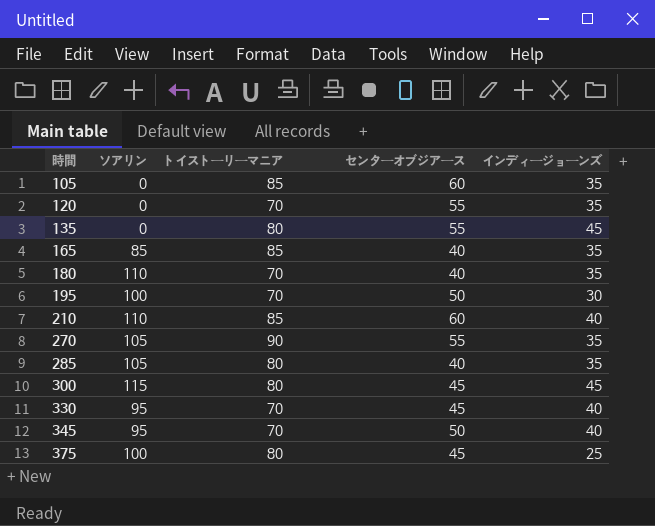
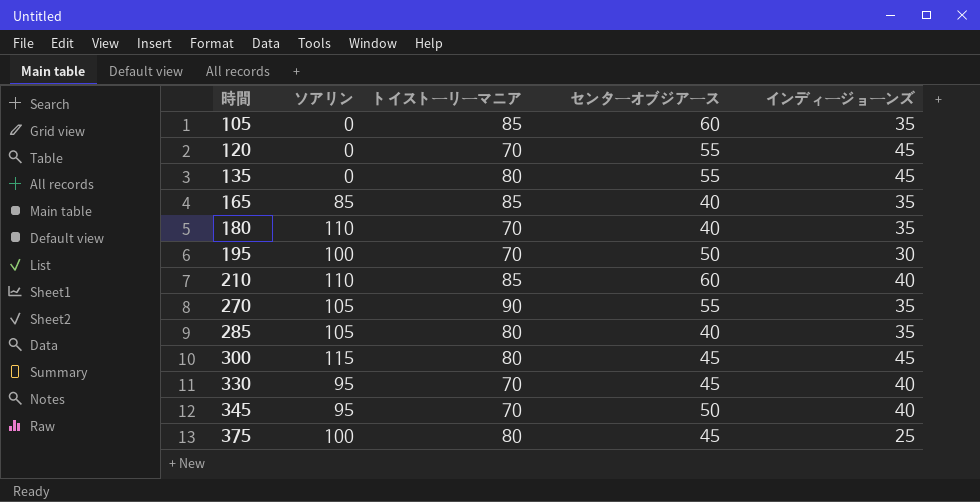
120 | インディージョーンズ: 35 -> 45

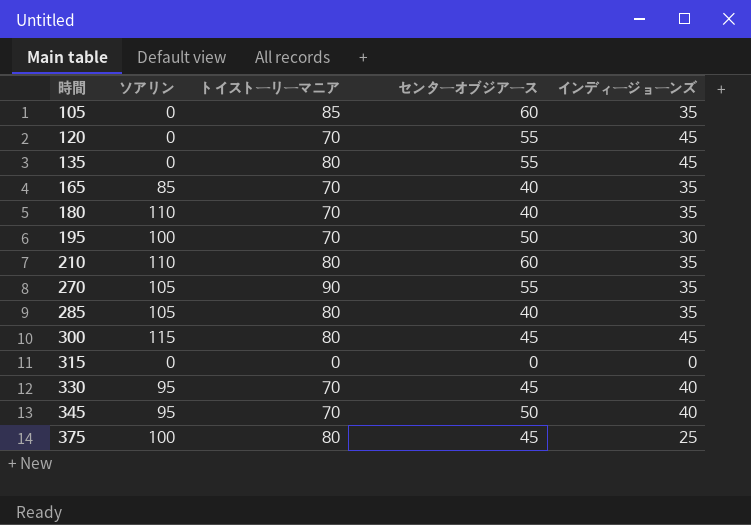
165 | トイストーリーマニア: 85 -> 70
210 | トイストーリーマニア: 85 -> 80
210 | インディージョーンズ: 40 -> 35
row 315: none -> 0 | 0 | 0 | 0

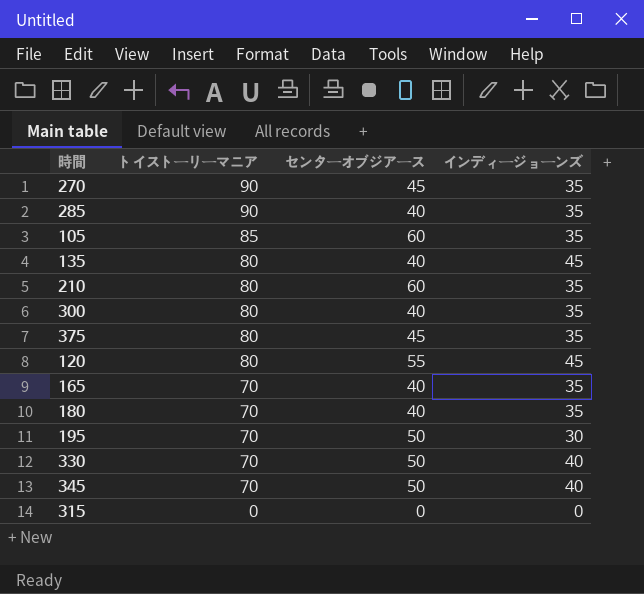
row order: 時間 ascending -> トイストーリーマニア descending
column ソアリン | position: 2 -> none
270 | センターオブジアース: 55 -> 45
285 | トイストーリーマニア: 80 -> 90
135 | センターオブジアース: 55 -> 40
300 | センターオブジアース: 45 -> 40
300 | インディージョーンズ: 45 -> 35
375 | インディージョーンズ: 25 -> 35
120 | トイストーリーマニア: 70 -> 80
330 | センターオブジアース: 45 -> 50

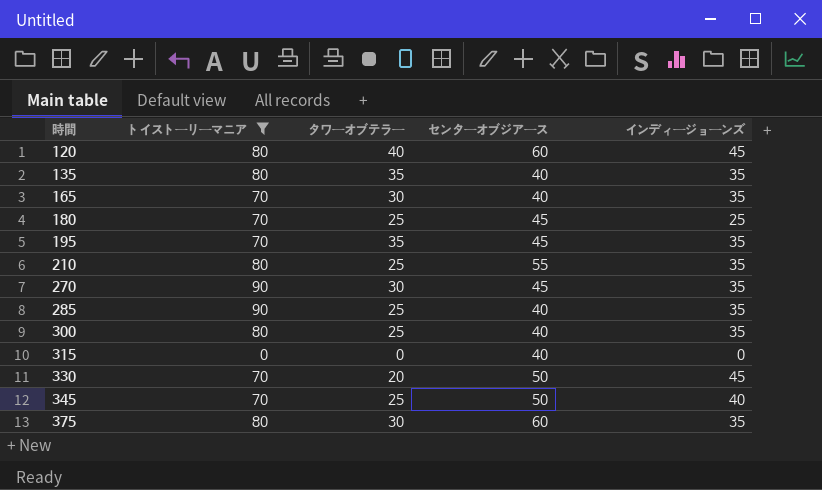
filter: none -> トイストーリーマニア != 85
row order: トイストーリーマニア descending -> 時間 ascending
column タワーオブテラー | position: none -> 3
120 | センターオブジアース: 55 -> 60
135 | インディージョーンズ: 45 -> 35
180 | センターオブジアース: 40 -> 45
180 | インディージョーンズ: 35 -> 25
195 | センターオブジアース: 50 -> 45
195 | インディージョーンズ: 30 -> 35
210 | センターオブジアース: 60 -> 55
315 | センターオブジアース: 0 -> 40
330 | インディージョーンズ: 40 -> 45
375 | センターオブジアース: 45 -> 60

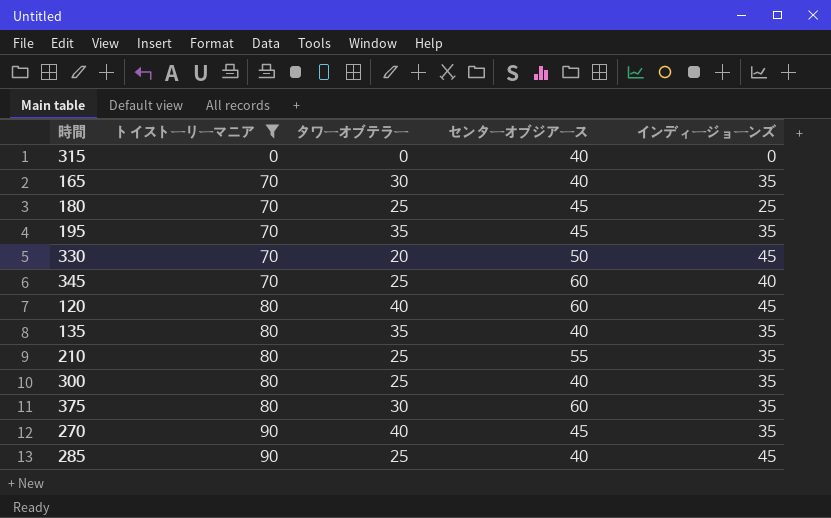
row order: 時間 ascending -> トイストーリーマニア ascending
345 | センターオブジアース: 50 -> 60
270 | タワーオブテラー: 30 -> 40
285 | インディージョーンズ: 35 -> 45

